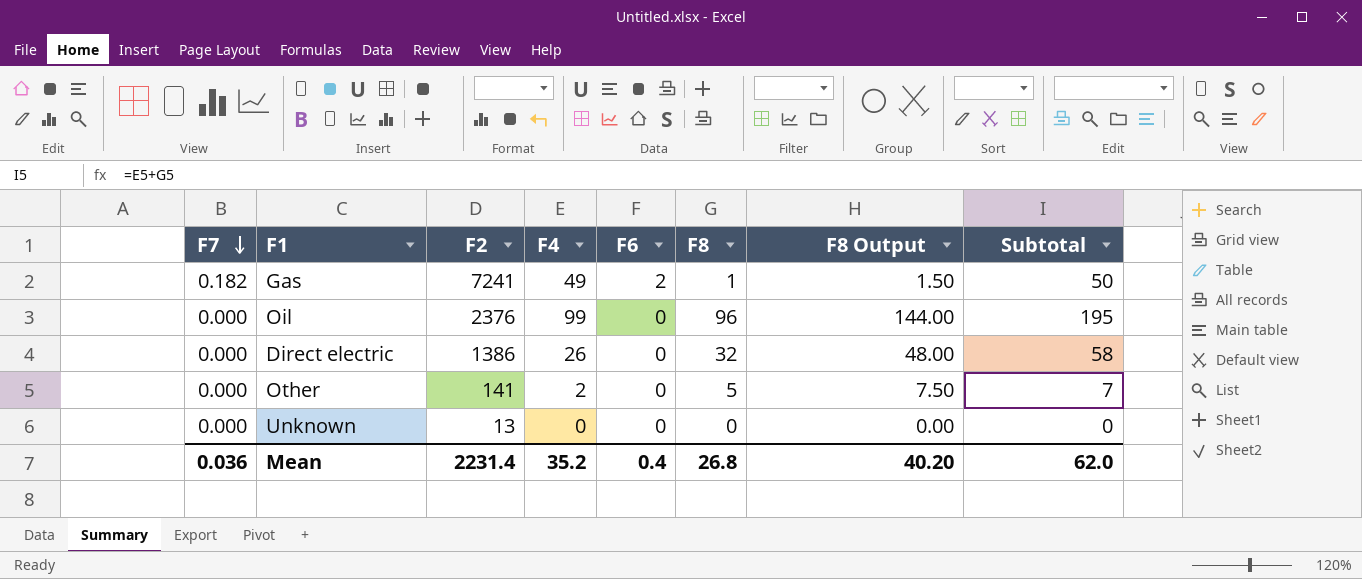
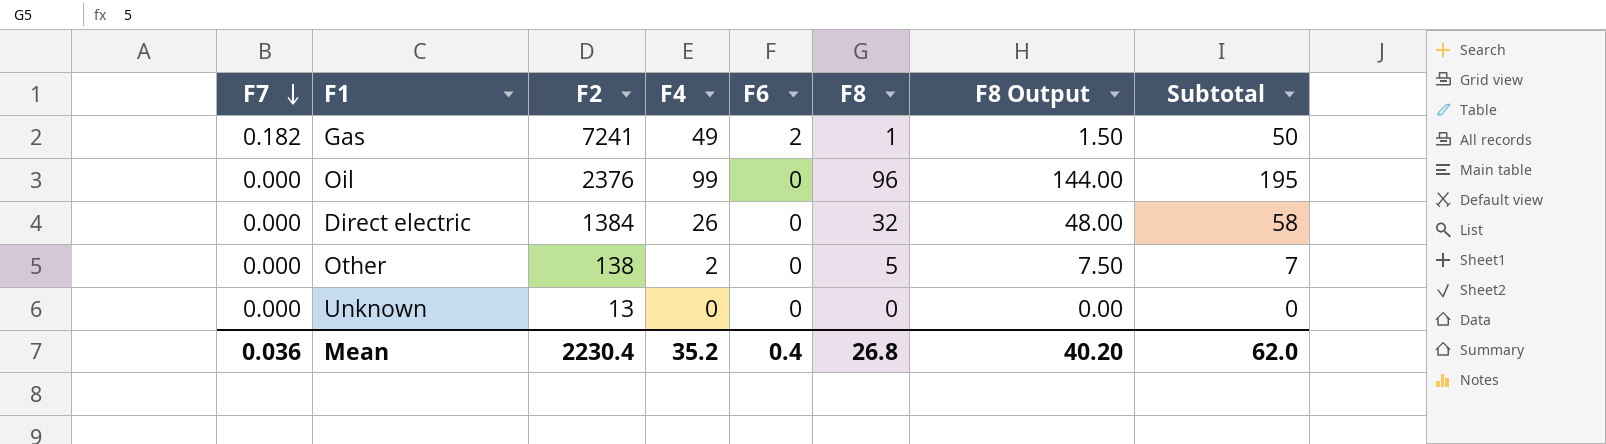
Direct electric | F2: 1386 -> 1384
Other | F2: 141 -> 138
Mean | F2: 2231.4 -> 2230.4

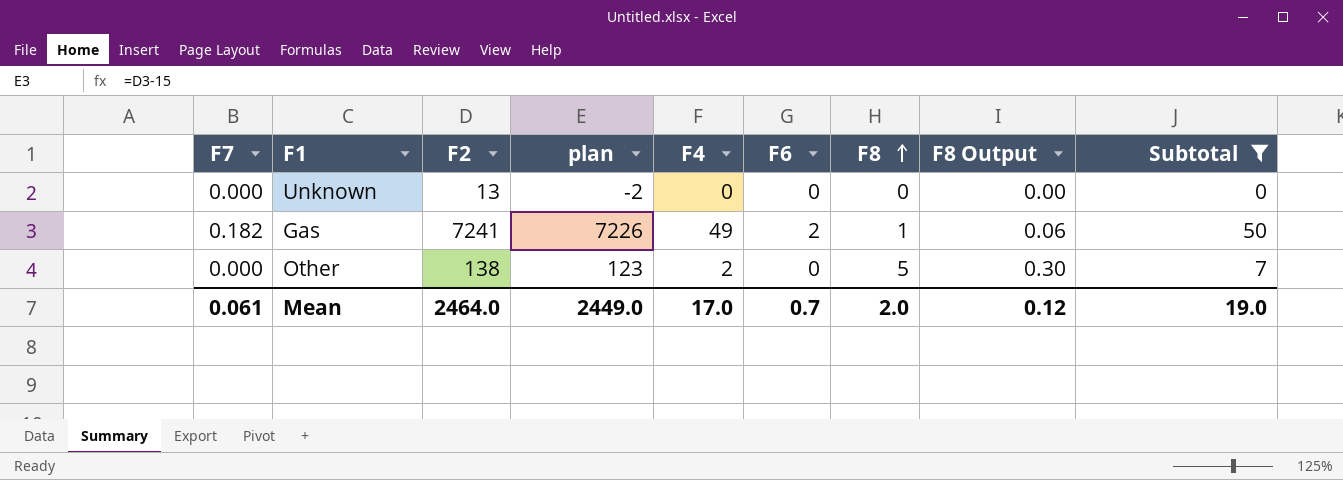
filter: none -> Subtotal <= 50
row order: F7 descending -> F8 ascending
column plan | formula: none -> [F2] - 15
column F8 Output | formula: [F8] * 1.5 -> [F8] * 0.06
Mean | F7: 0.036 -> 0.061
Mean | F2: 2230.4 -> 2464.0
Mean | F4: 35.2 -> 17.0
Mean | F6: 0.4 -> 0.7
Mean | F8: 26.8 -> 2.0
Mean | F8 Output: 40.20 -> 0.12
Mean | Subtotal: 62.0 -> 19.0

